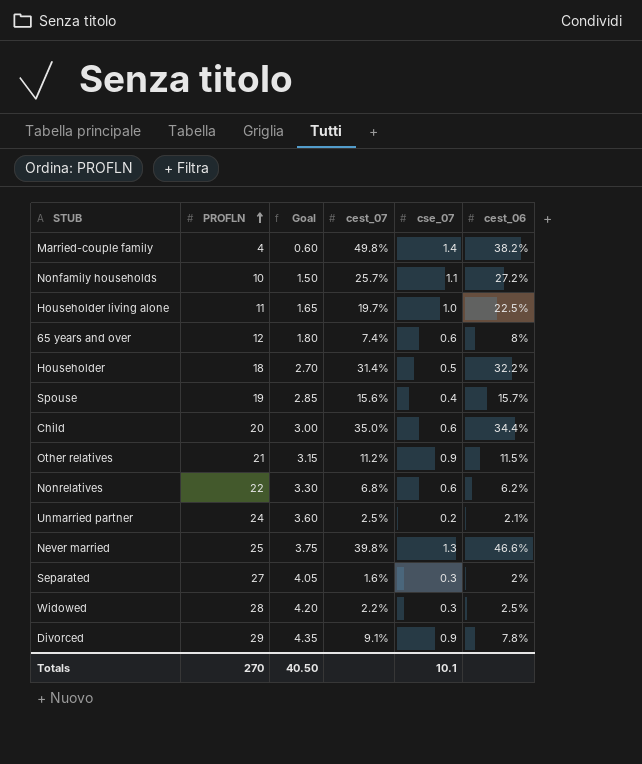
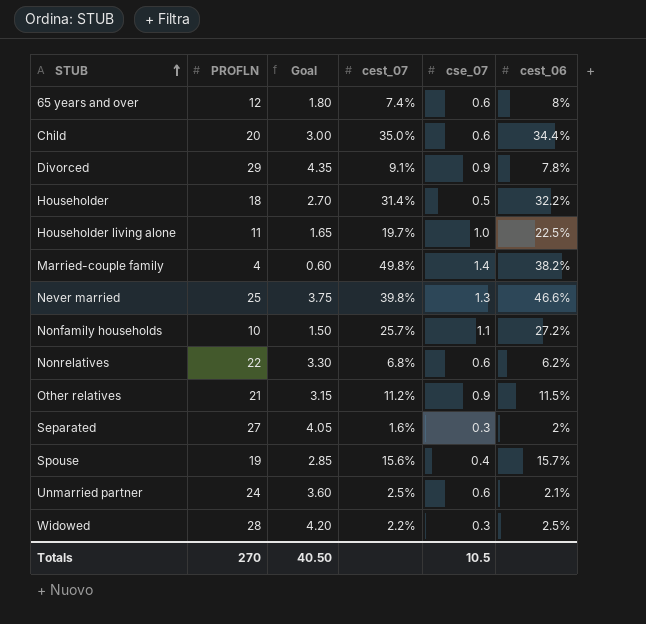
row order: PROFLN ascending -> STUB ascending
Unmarried partner | cse_07: 0.2 -> 0.6
Totals | cse_07: 10.1 -> 10.5

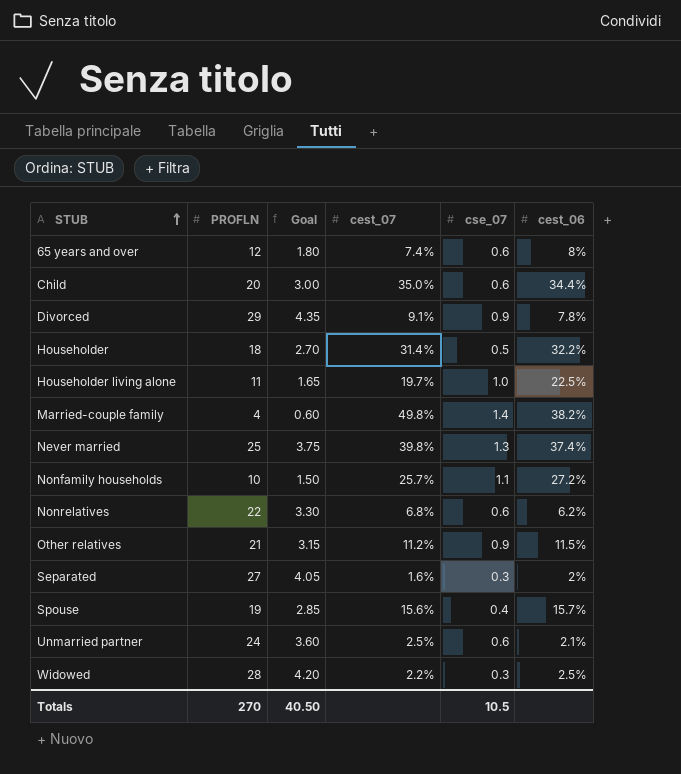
Never married | cest_06: 46.6% -> 37.4%

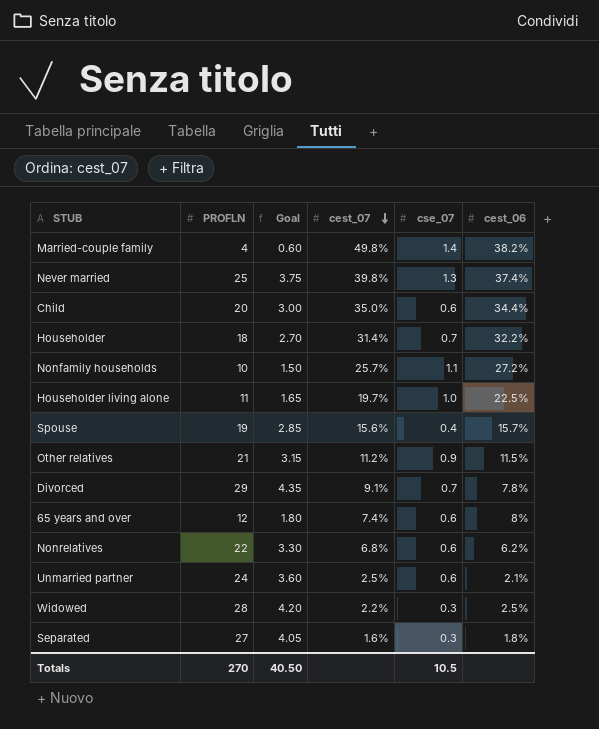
row order: STUB ascending -> cest_07 descending
Householder | cse_07: 0.5 -> 0.7
Divorced | cse_07: 0.9 -> 0.7
Separated | cest_06: 2% -> 1.8%

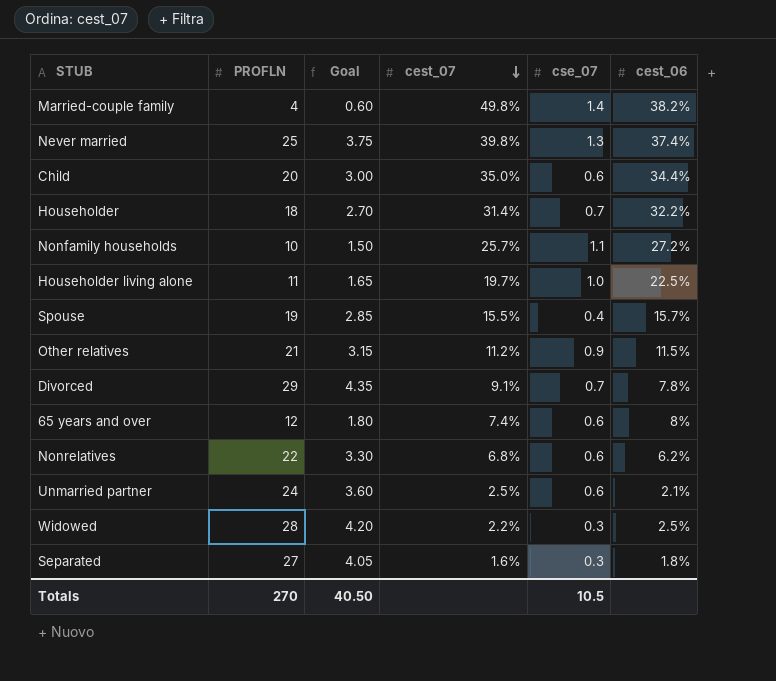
Spouse | cest_07: 15.6% -> 15.5%

